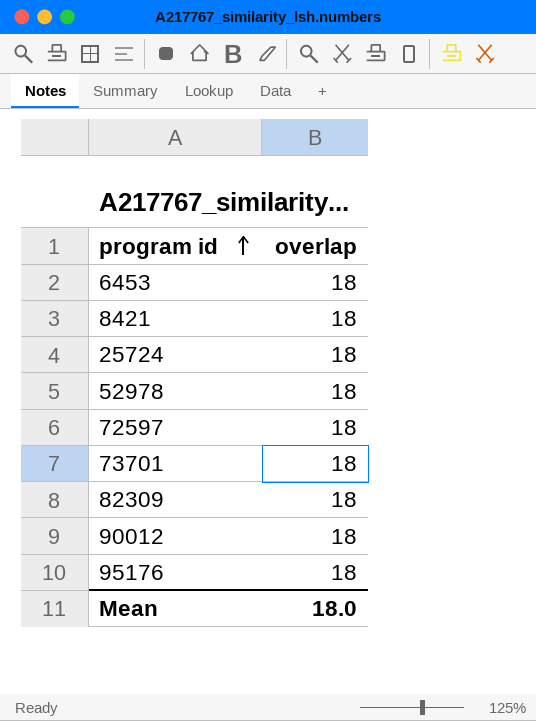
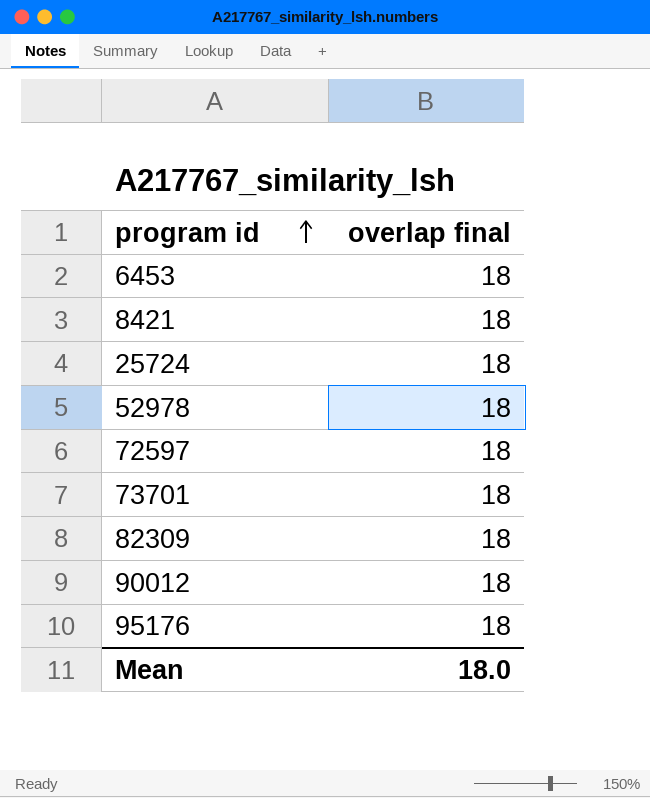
column name: overlap -> overlap final

